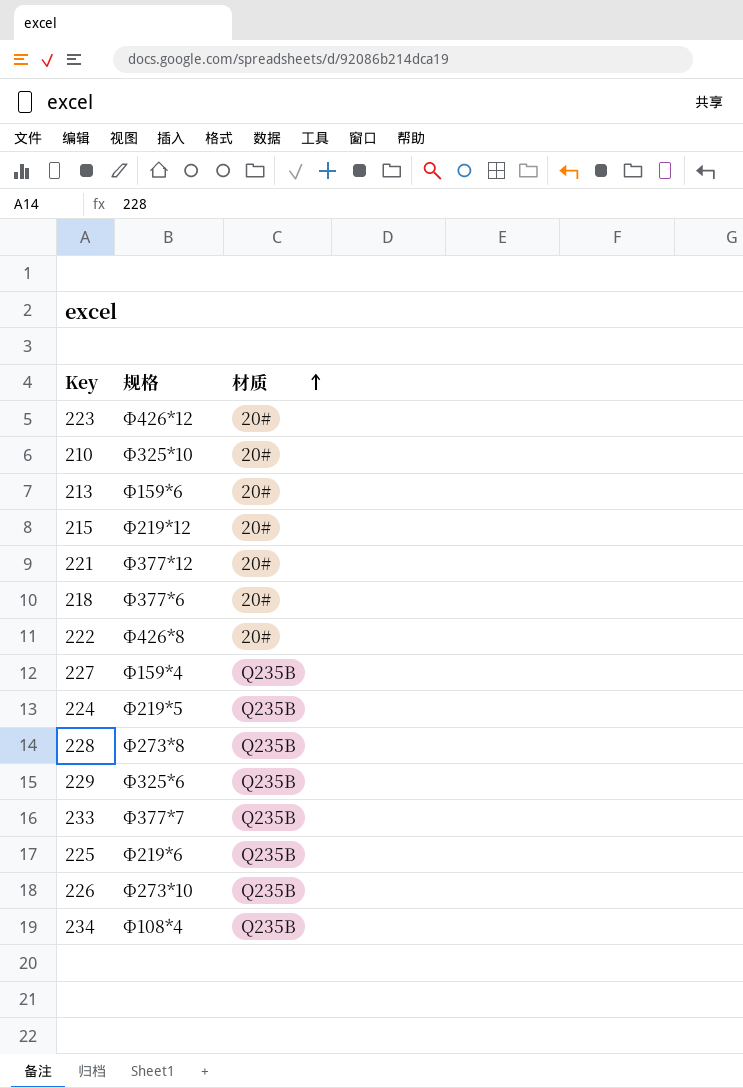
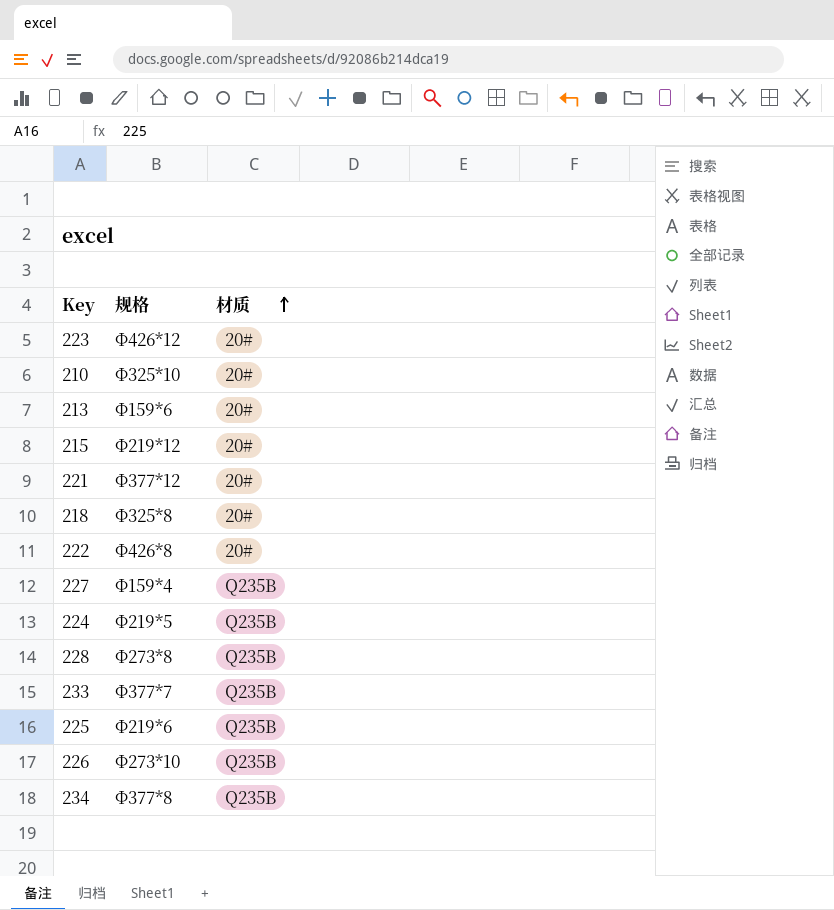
row 229: Ф325*6 | Q235B -> none
218 | 规格: Ф377*6 -> Ф325*8
234 | 规格: Ф108*4 -> Ф377*8

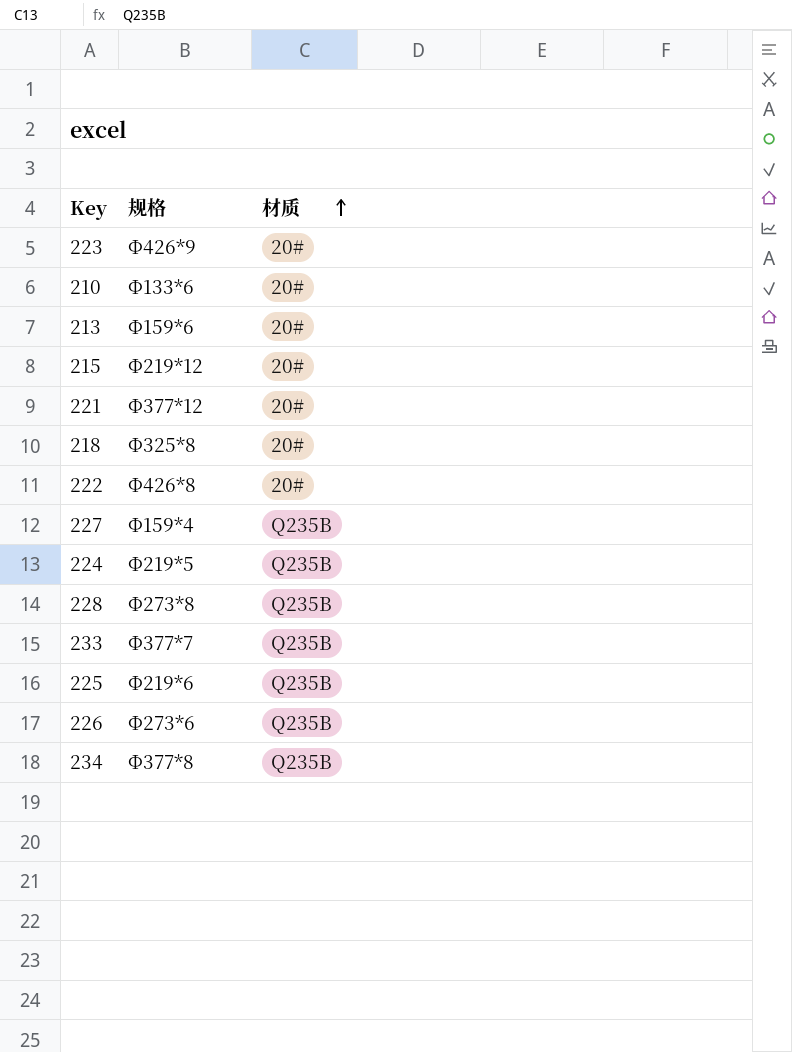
223 | 规格: Ф426*12 -> Ф426*9
210 | 规格: Ф325*10 -> Ф133*6
226 | 规格: Ф273*10 -> Ф273*6

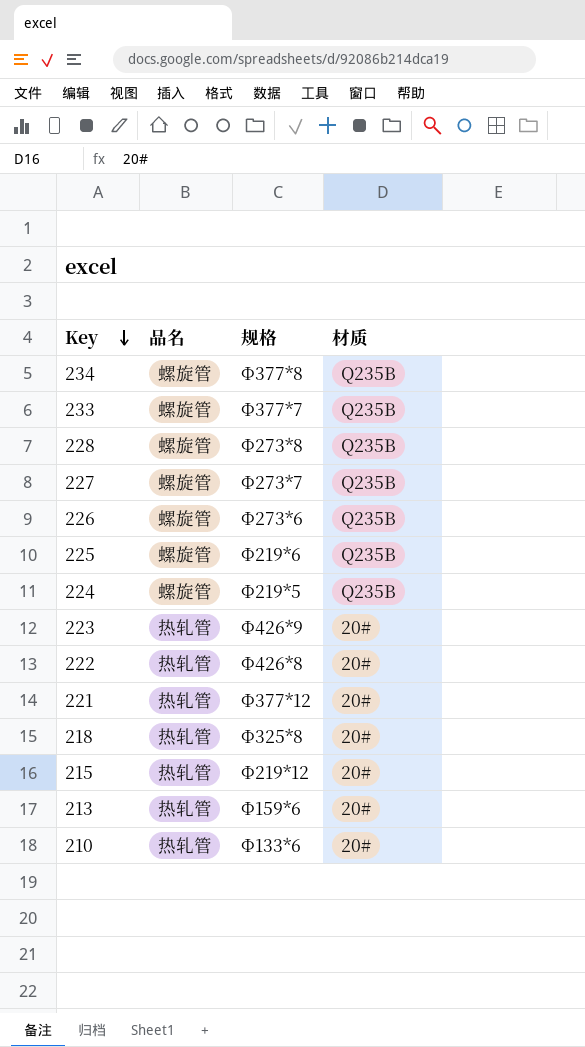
row order: 材质 ascending -> Key descending
column 品名 | position: none -> 2
227 | 规格: Ф159*4 -> Ф273*7

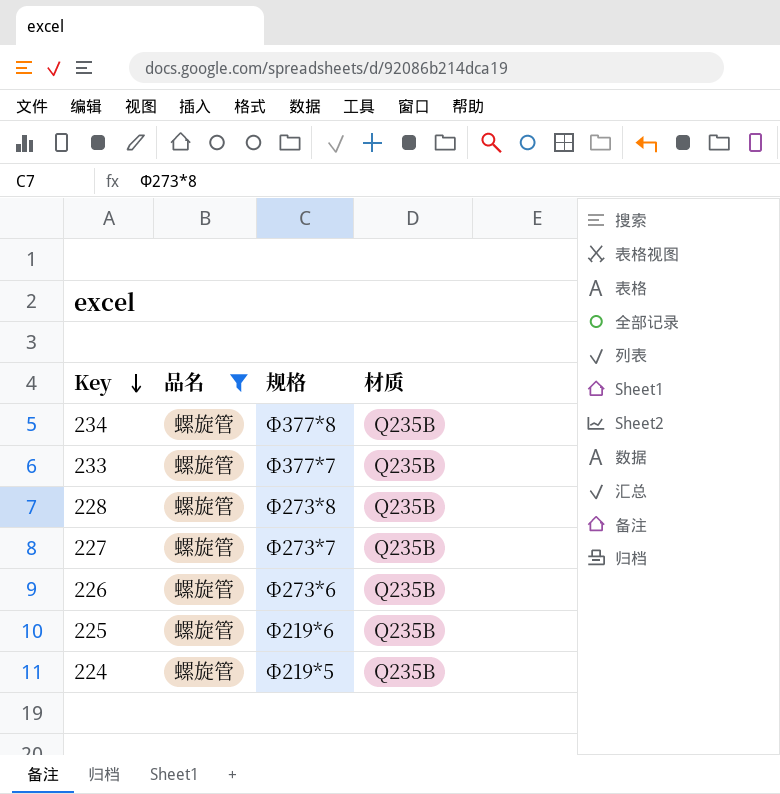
filter: none -> 品名 = 螺旋管

